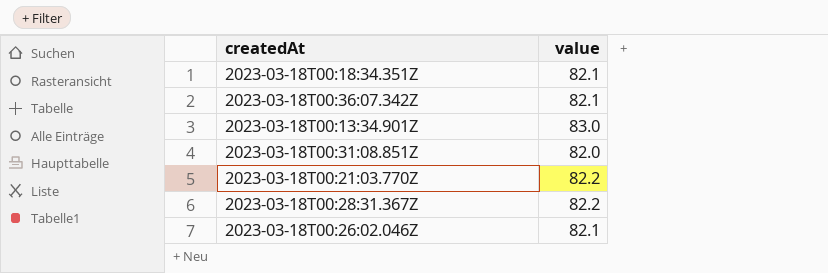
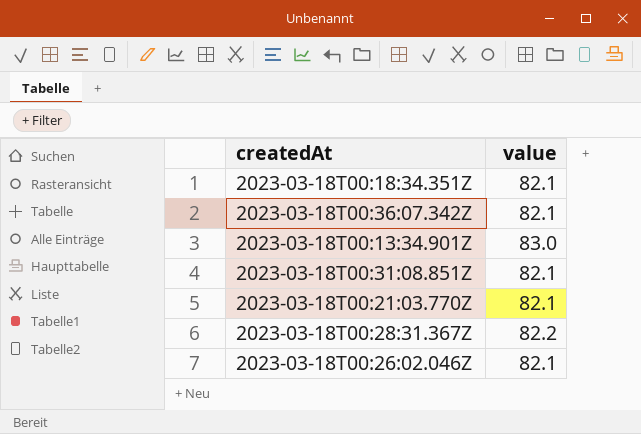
2023-03-18T00:31:08.851Z | value: 82.0 -> 82.1
2023-03-18T00:21:03.770Z | value: 82.2 -> 82.1

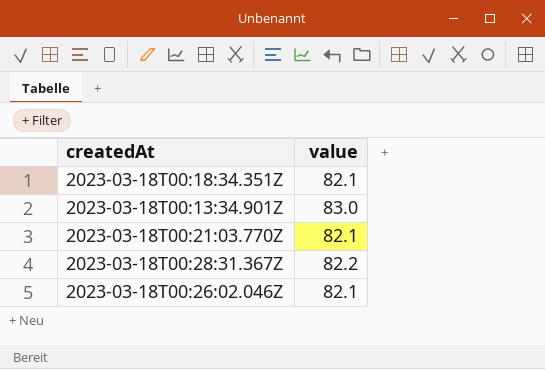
row 2023-03-18T00:36:07.342Z: 82.1 -> none
row 2023-03-18T00:31:08.851Z: 82.1 -> none

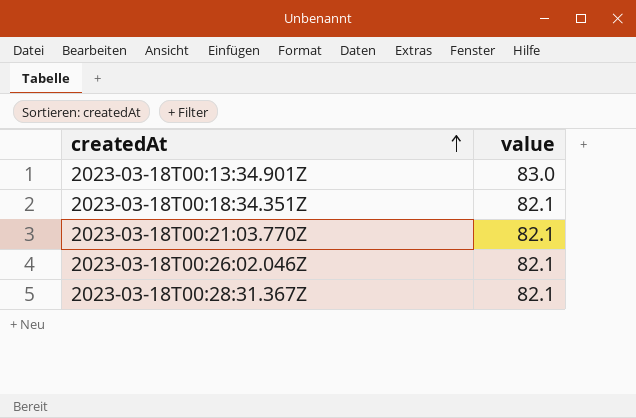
row order: none -> createdAt ascending
2023-03-18T00:28:31.367Z | value: 82.2 -> 82.1

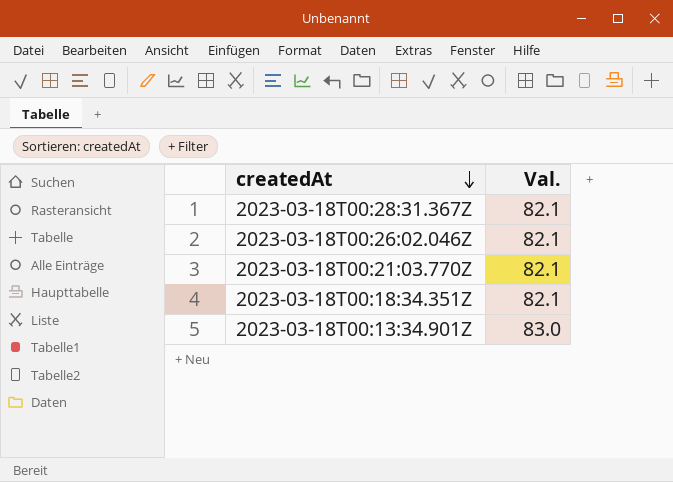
row order: createdAt ascending -> createdAt descending
column name: value -> Val.

